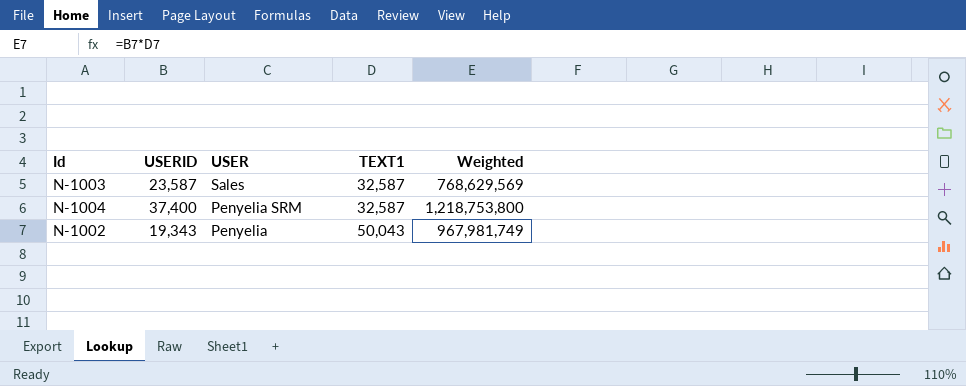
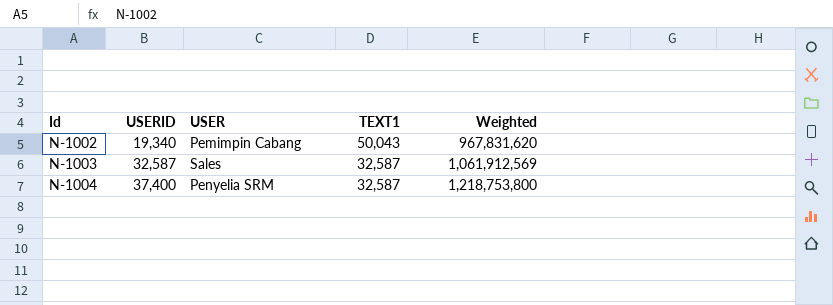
row order: USER descending -> Id ascending
N-1002 | USERID: 19,343 -> 19,340
N-1002 | USER: Penyelia -> Pemimpin Cabang
N-1002 | Weighted: 967,981,749 -> 967,831,620
N-1003 | USERID: 23,587 -> 32,587
N-1003 | Weighted: 768,629,569 -> 1,061,912,569

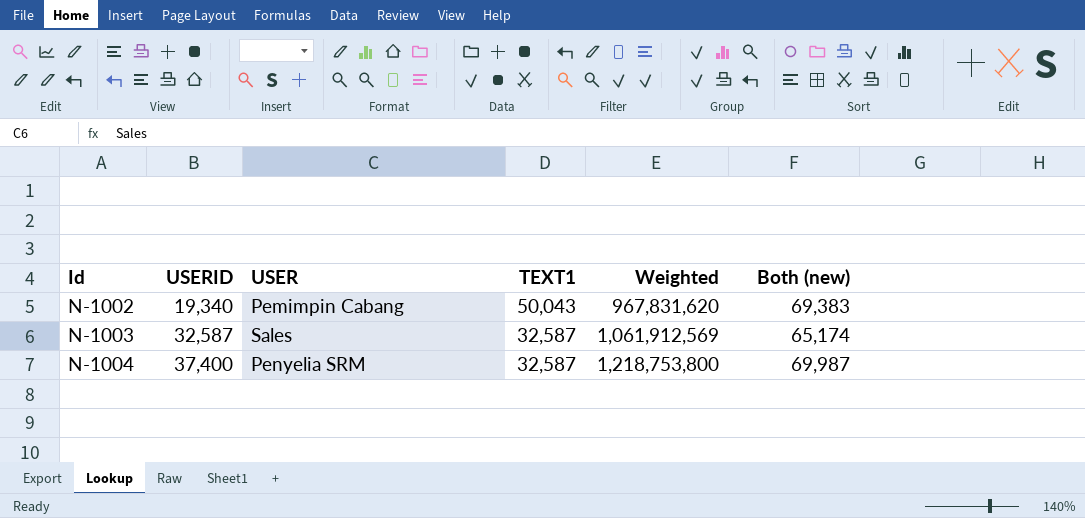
column Both (new) | formula: none -> [USERID] + [TEXT1]

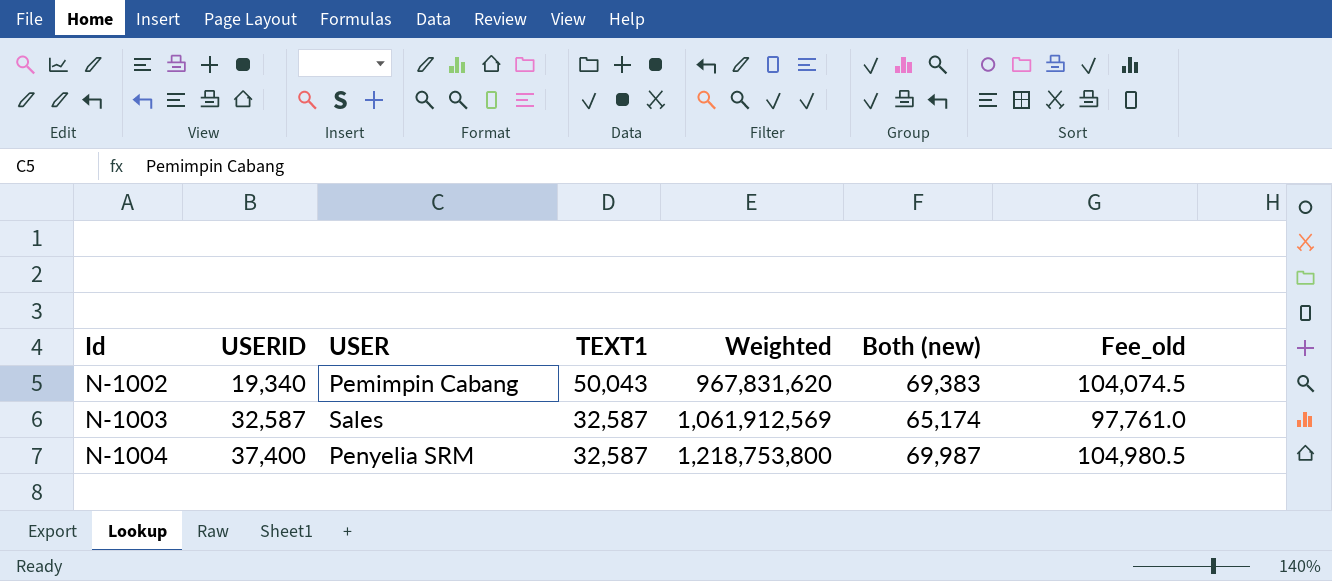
column Fee_old | formula: none -> [Both (new)] * 1.5

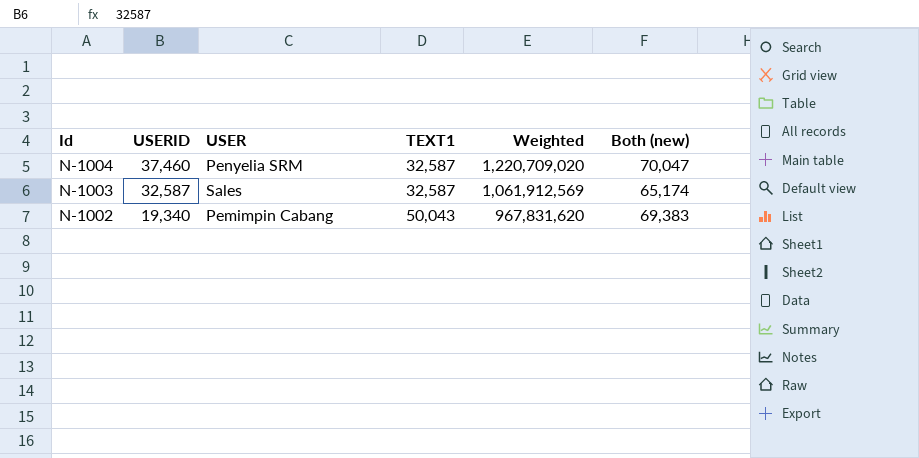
row order: Id ascending -> Id descending
column Fee_old | formula: [Both (new)] * 1.5 -> none
N-1004 | USERID: 37,400 -> 37,460
N-1004 | Weighted: 1,218,753,800 -> 1,220,709,020
N-1004 | Both (new): 69,987 -> 70,047

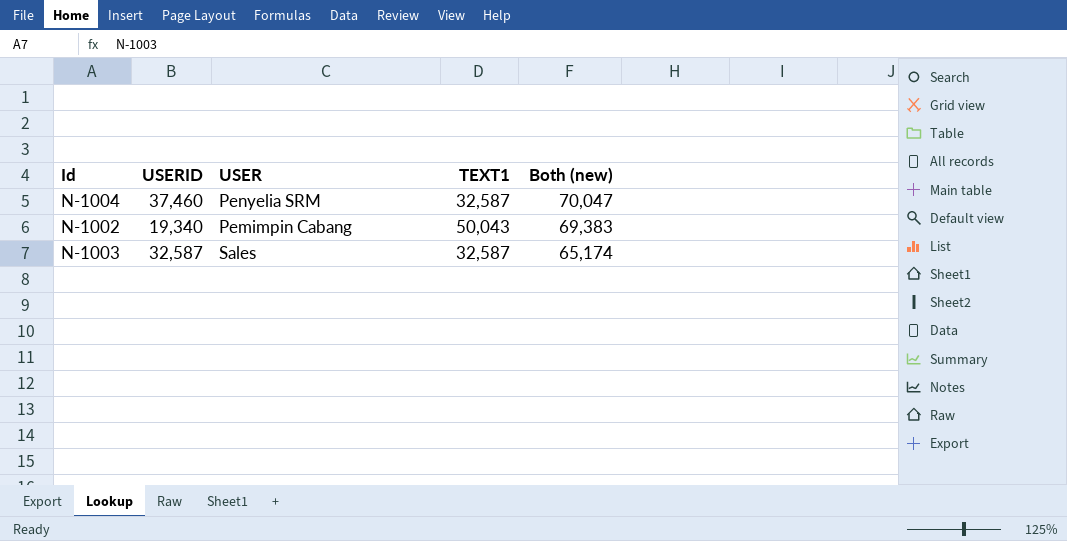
row order: Id descending -> Both (new) descending
column Weighted | formula: [USERID] * [TEXT1] -> none

